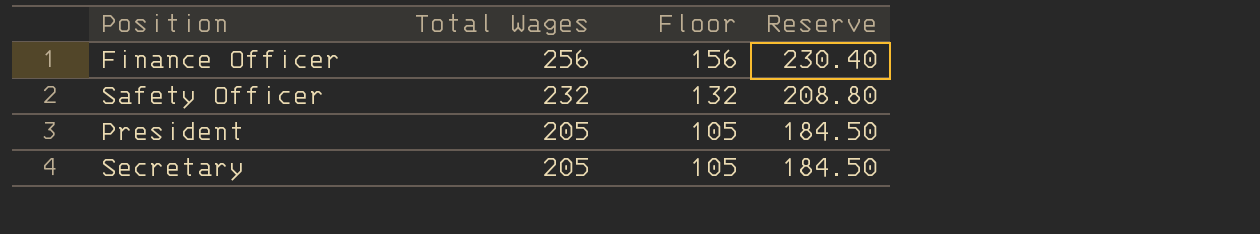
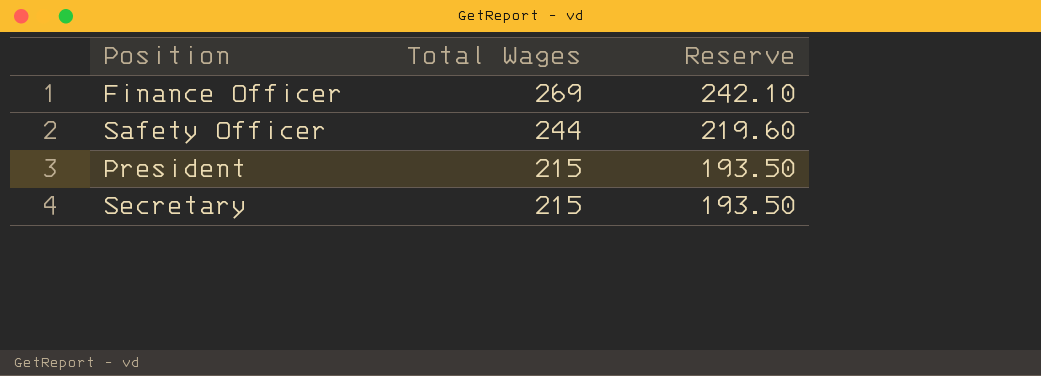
column Floor | formula: [Total Wages] - 100 -> none
Finance Officer | Total Wages: 256 -> 269
Finance Officer | Reserve: 230.40 -> 242.10
Safety Officer | Total Wages: 232 -> 244
Safety Officer | Reserve: 208.80 -> 219.60
President | Total Wages: 205 -> 215
President | Reserve: 184.50 -> 193.50
Secretary | Total Wages: 205 -> 215
Secretary | Reserve: 184.50 -> 193.50

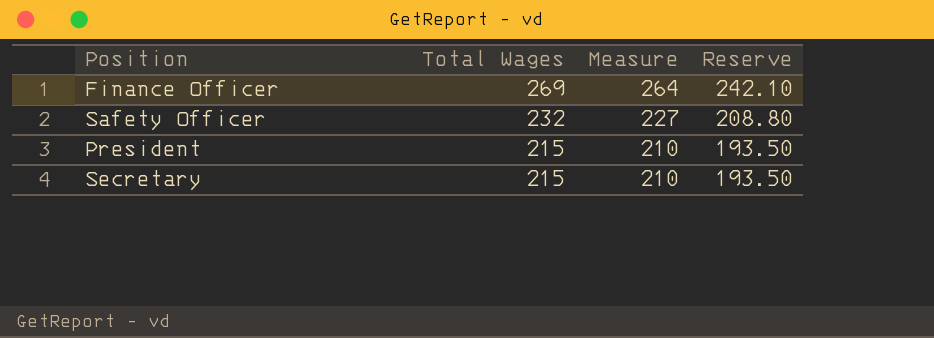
column Measure | formula: none -> [Total Wages] - 5
Safety Officer | Total Wages: 244 -> 232
Safety Officer | Reserve: 219.60 -> 208.80

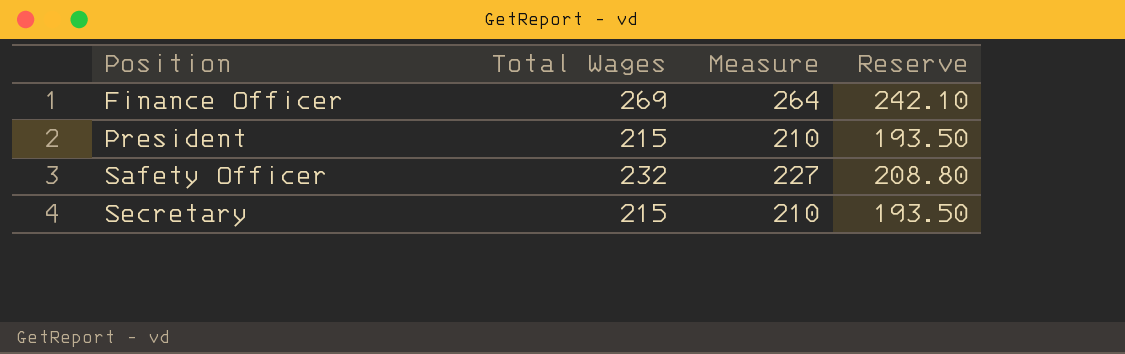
row order: Total Wages descending -> Position ascending

